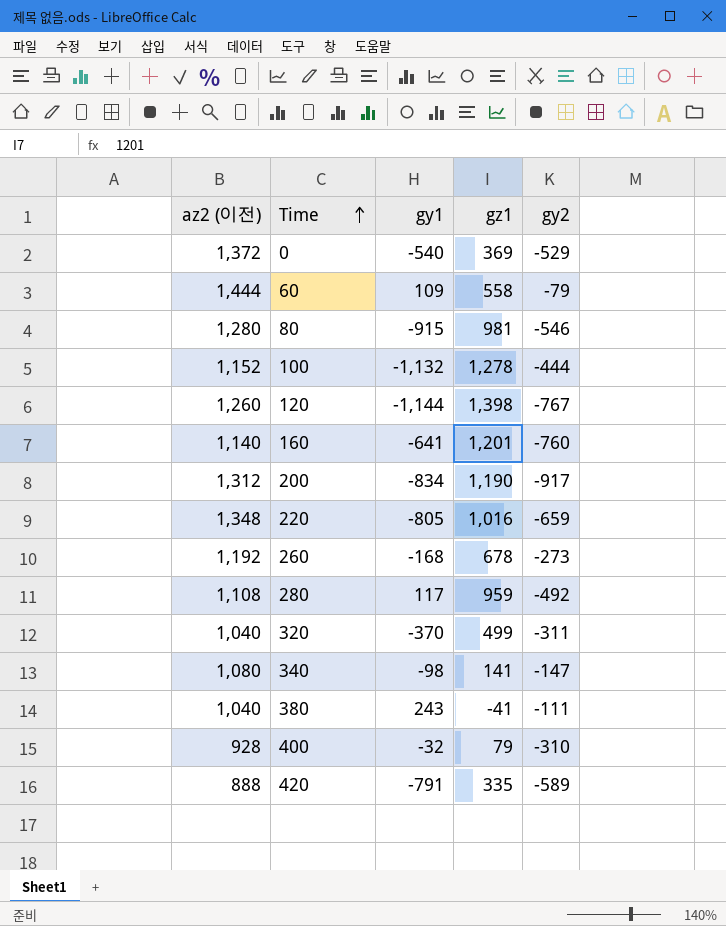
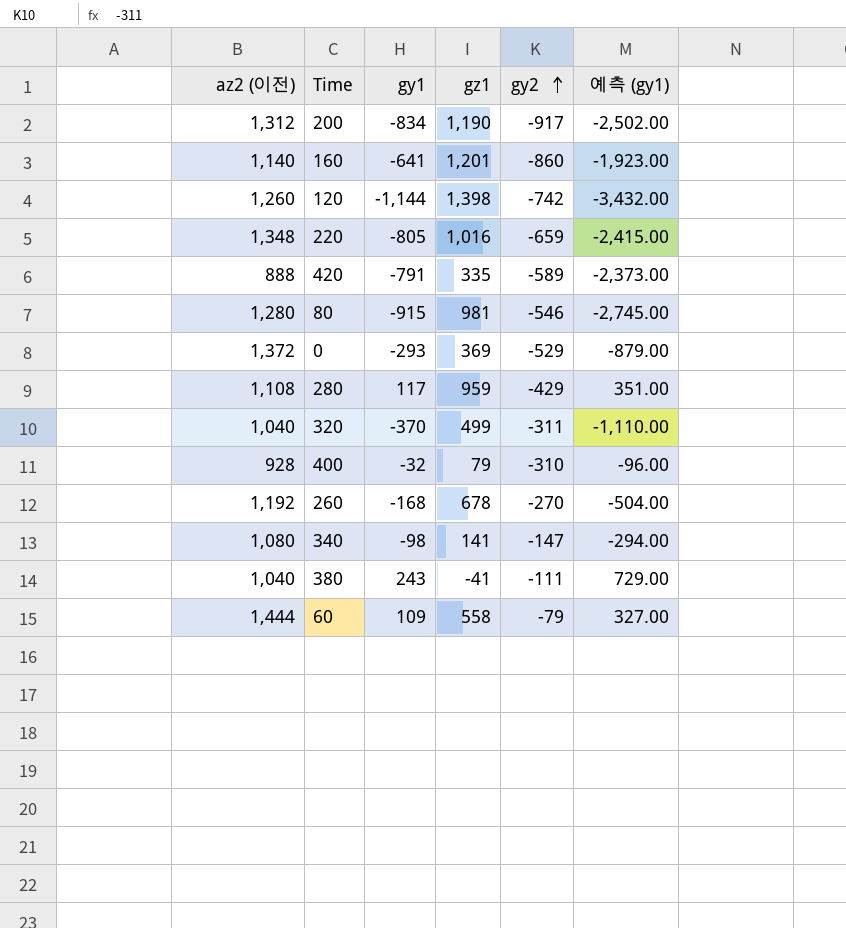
row order: Time ascending -> gy2 ascending
column 예측 (gy1) | formula: none -> [gy1] * 3
row 100: 1,152 | -1,132 | 1,278 | -444 -> none
160 | gy2: -760 -> -860
120 | gy2: -767 -> -742
0 | gy1: -540 -> -293
280 | gy2: -492 -> -429
260 | gy2: -273 -> -270

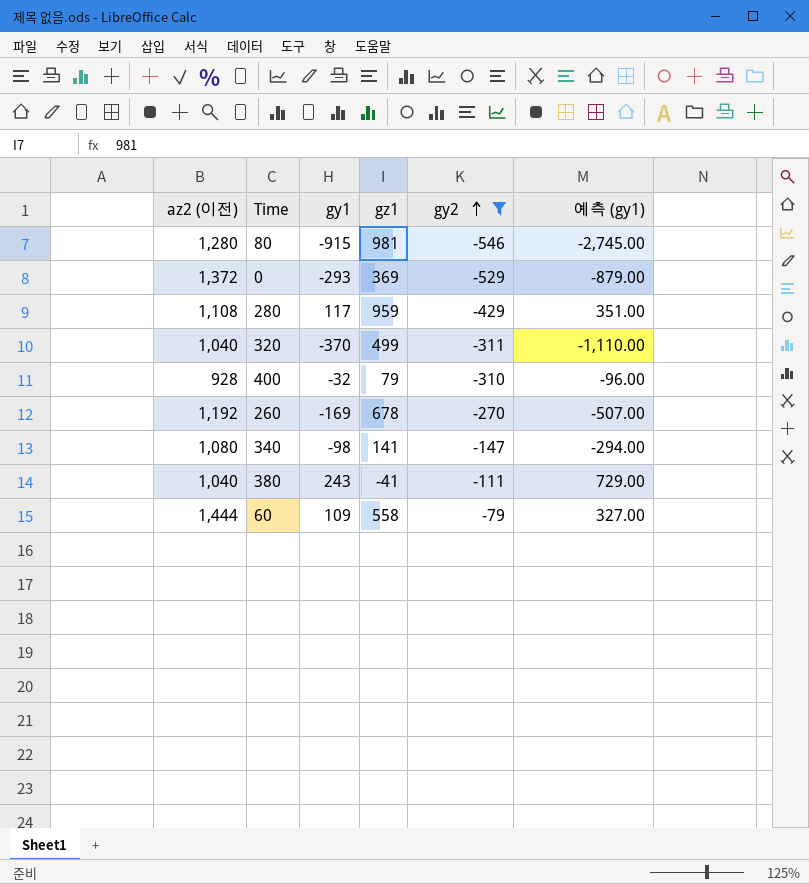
filter: none -> gy2 >= -546
260 | gy1: -168 -> -169
260 | 예측 (gy1): -504.00 -> -507.00

